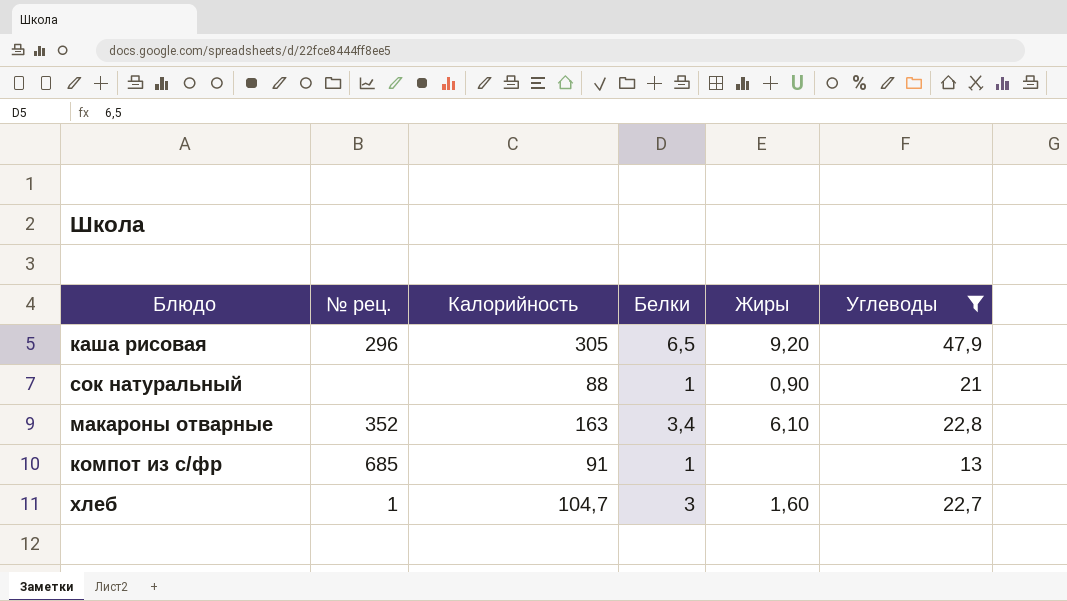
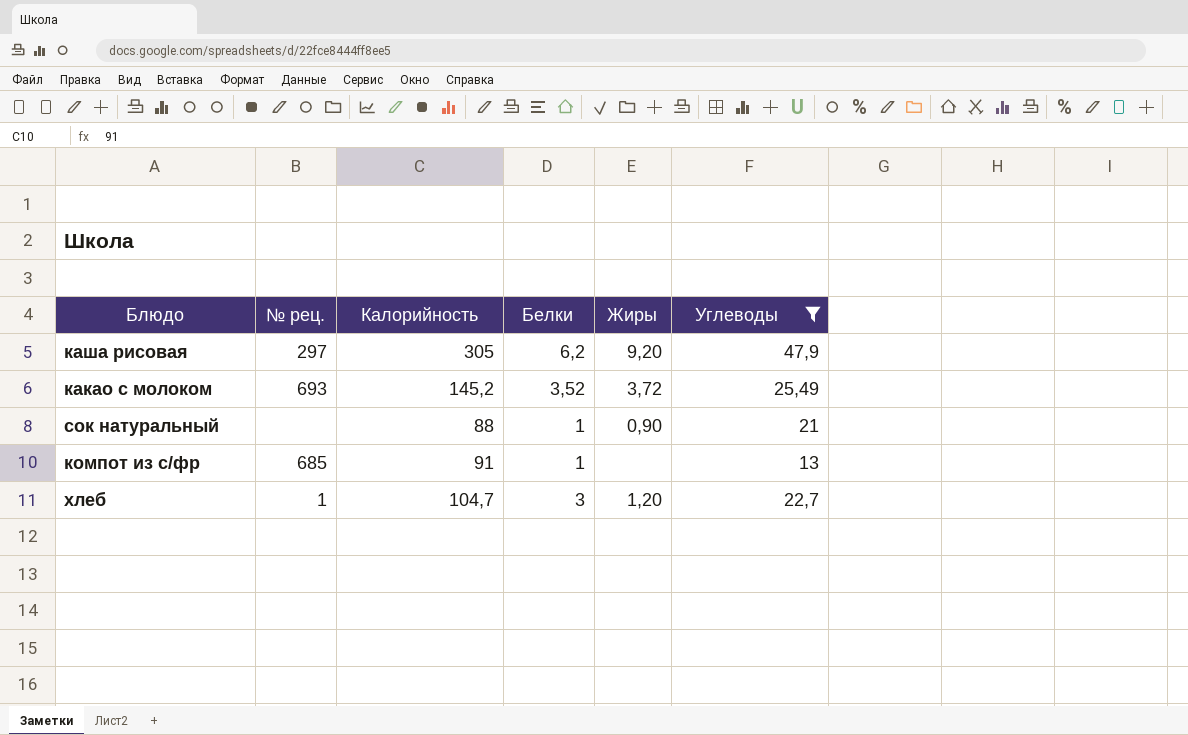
row макароны отварные: 352 | 163 | 3,4 | 6,10 | 22,8 -> none
каша рисовая | № рец.: 296 -> 297
каша рисовая | Белки: 6,5 -> 6,2
row какао с молоком: none -> 693 | 145,2 | 3,52 | 3,72 | 25,49
хлеб | Жиры: 1,60 -> 1,20

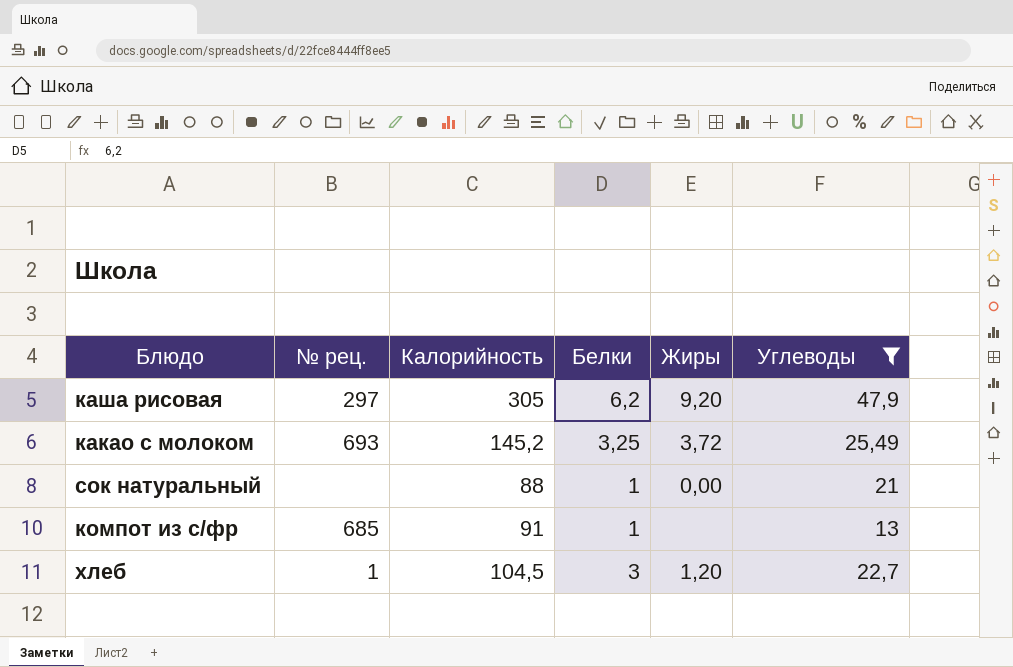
какао с молоком | Белки: 3,52 -> 3,25
сок натуральный | Жиры: 0,90 -> 0,00
хлеб | Калорийность: 104,7 -> 104,5

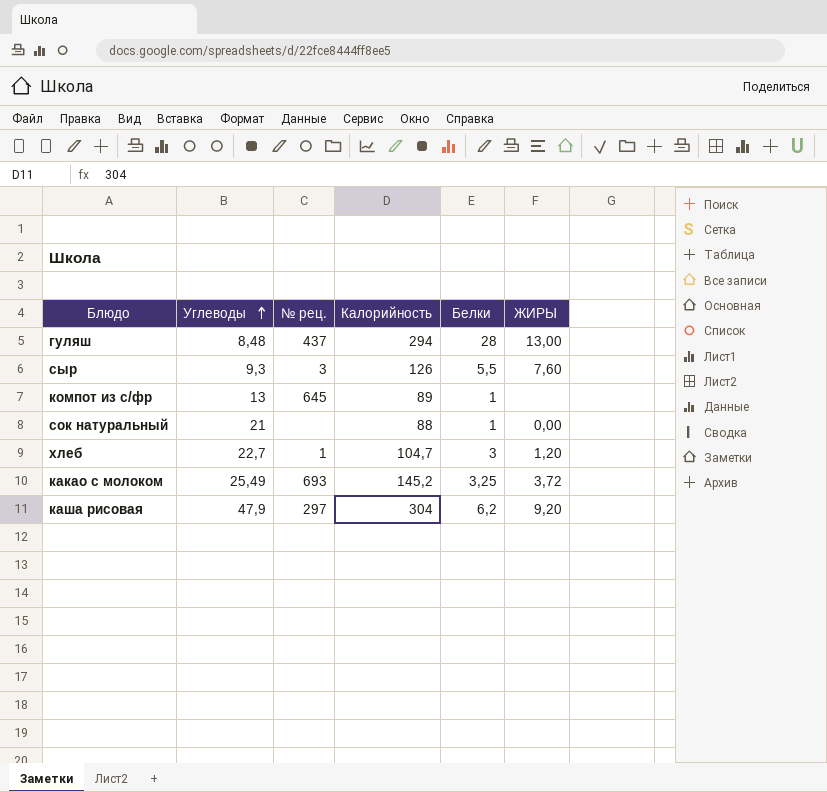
filter: Углеводы >= 13 -> none
row order: none -> Углеводы ascending
column Углеводы | position: 6 -> 2
column name: Жиры -> ЖИРЫ
компот из с/фр | № рец.: 685 -> 645
компот из с/фр | Калорийность: 91 -> 89
хлеб | Калорийность: 104,5 -> 104,7
каша рисовая | Калорийность: 305 -> 304

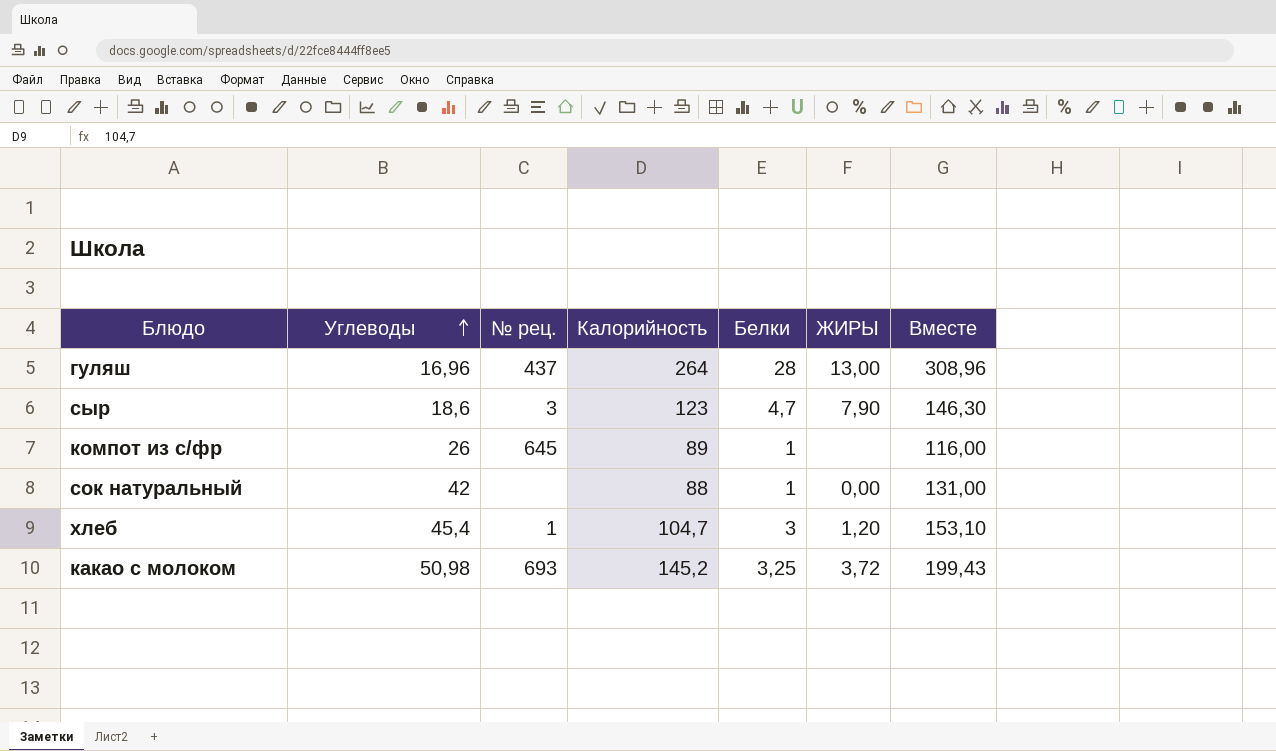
column Вместе | formula: none -> [Углеводы] + [Калорийность] + [Белки]
row каша рисовая: 47,9 | 297 | 304 | 6,2 | 9,20 -> none
гуляш | Углеводы: 8,48 -> 16,96
гуляш | Калорийность: 294 -> 264
сыр | Углеводы: 9,3 -> 18,6
сыр | Калорийность: 126 -> 123
сыр | Белки: 5,5 -> 4,7
сыр | ЖИРЫ: 7,60 -> 7,90
компот из с/фр | Углеводы: 13 -> 26
сок натуральный | Углеводы: 21 -> 42
хлеб | Углеводы: 22,7 -> 45,4
какао с молоком | Углеводы: 25,49 -> 50,98

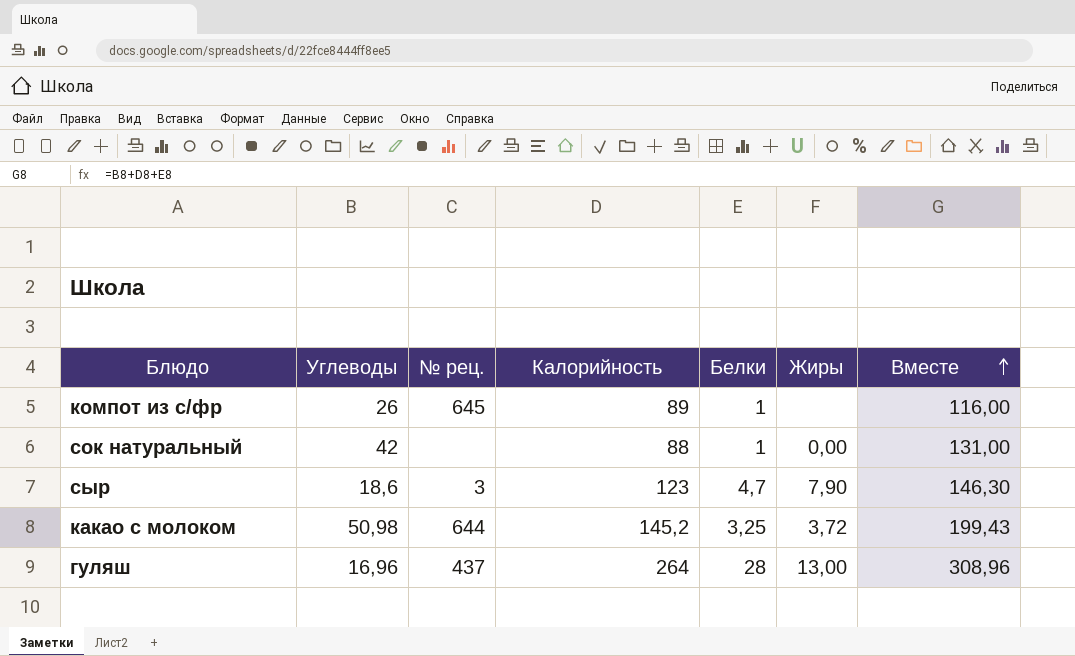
row order: Углеводы ascending -> Вместе ascending
column name: ЖИРЫ -> Жиры
row хлеб: 45,4 | 1 | 104,7 | 3 | 1,20 | 153,10 -> none
какао с молоком | № рец.: 693 -> 644

